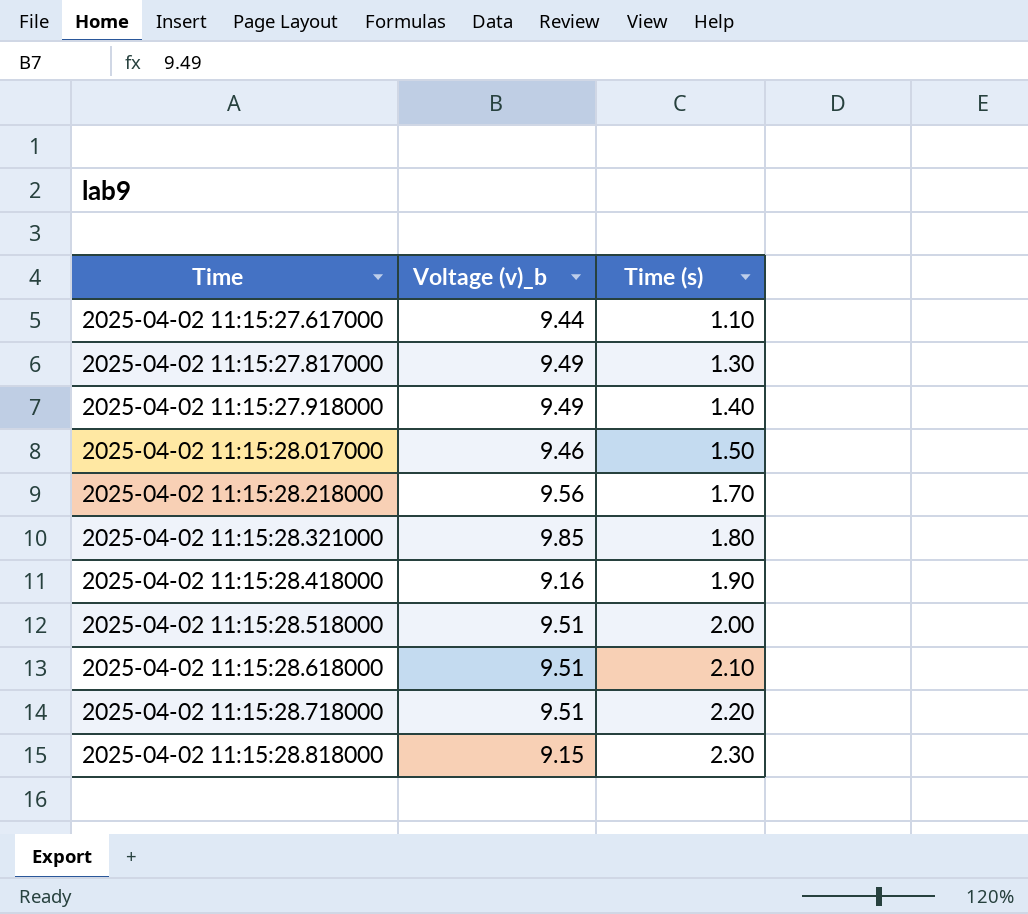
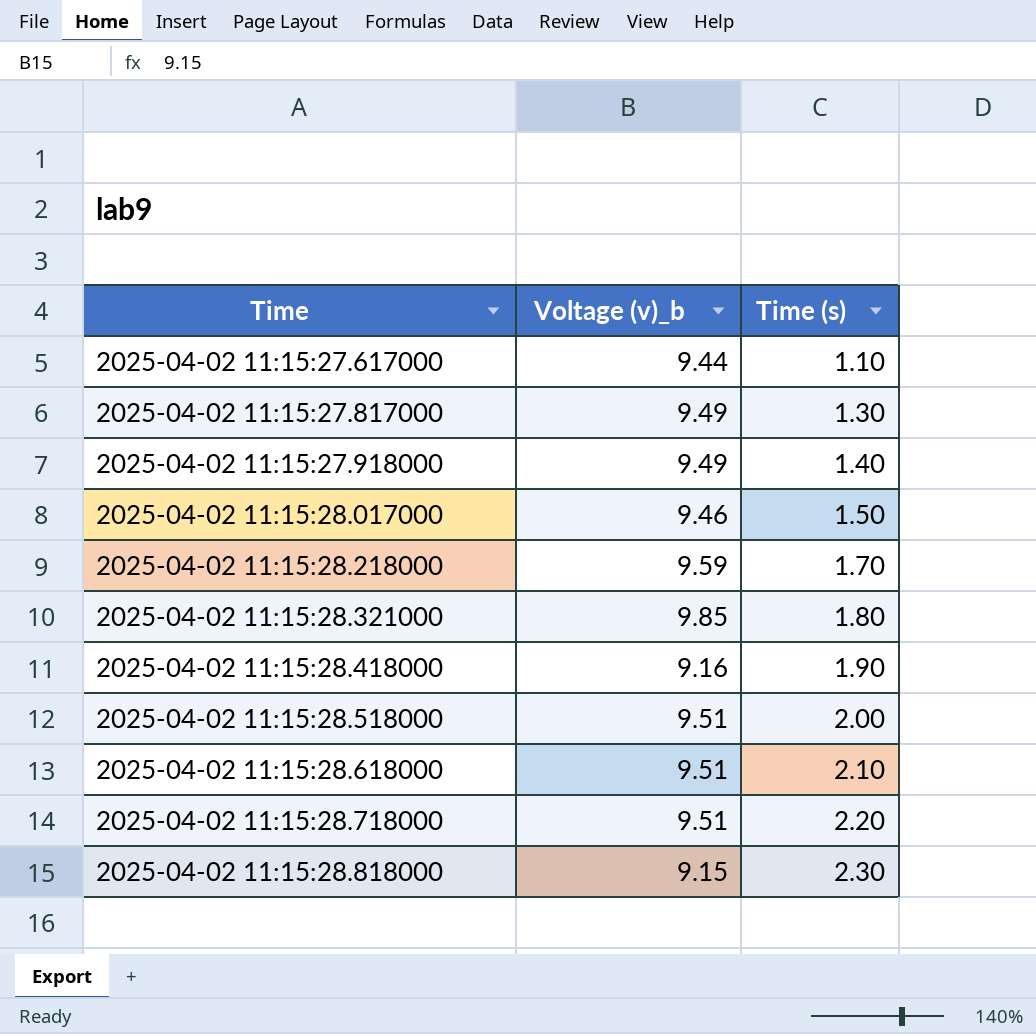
2025-04-02 11:15:28.218000 | Voltage (v)_b: 9.56 -> 9.59

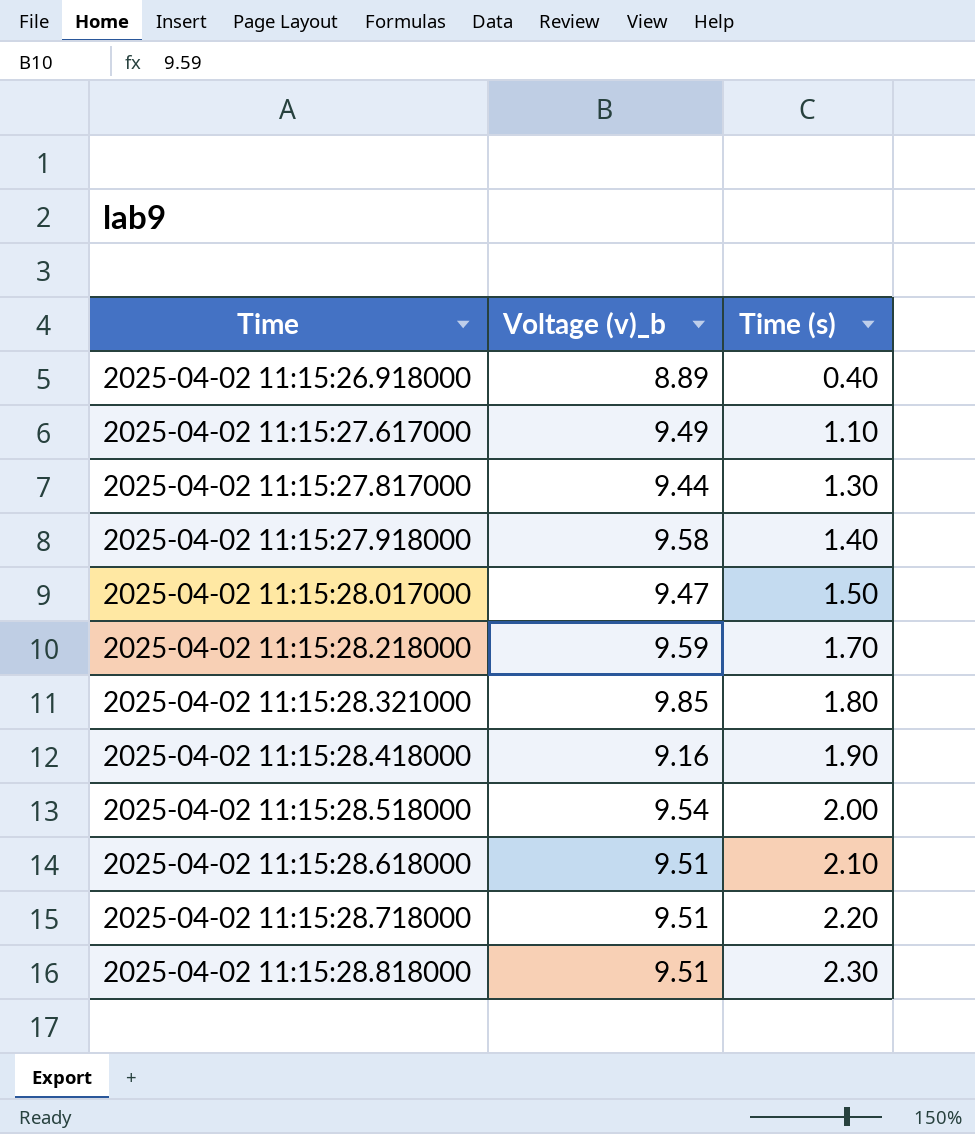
row 2025-04-02 11:15:26.918000: none -> 8.89 | 0.40
2025-04-02 11:15:27.617000 | Voltage (v)_b: 9.44 -> 9.49
2025-04-02 11:15:27.817000 | Voltage (v)_b: 9.49 -> 9.44
2025-04-02 11:15:27.918000 | Voltage (v)_b: 9.49 -> 9.58
2025-04-02 11:15:28.017000 | Voltage (v)_b: 9.46 -> 9.47
2025-04-02 11:15:28.518000 | Voltage (v)_b: 9.51 -> 9.54
2025-04-02 11:15:28.818000 | Voltage (v)_b: 9.15 -> 9.51

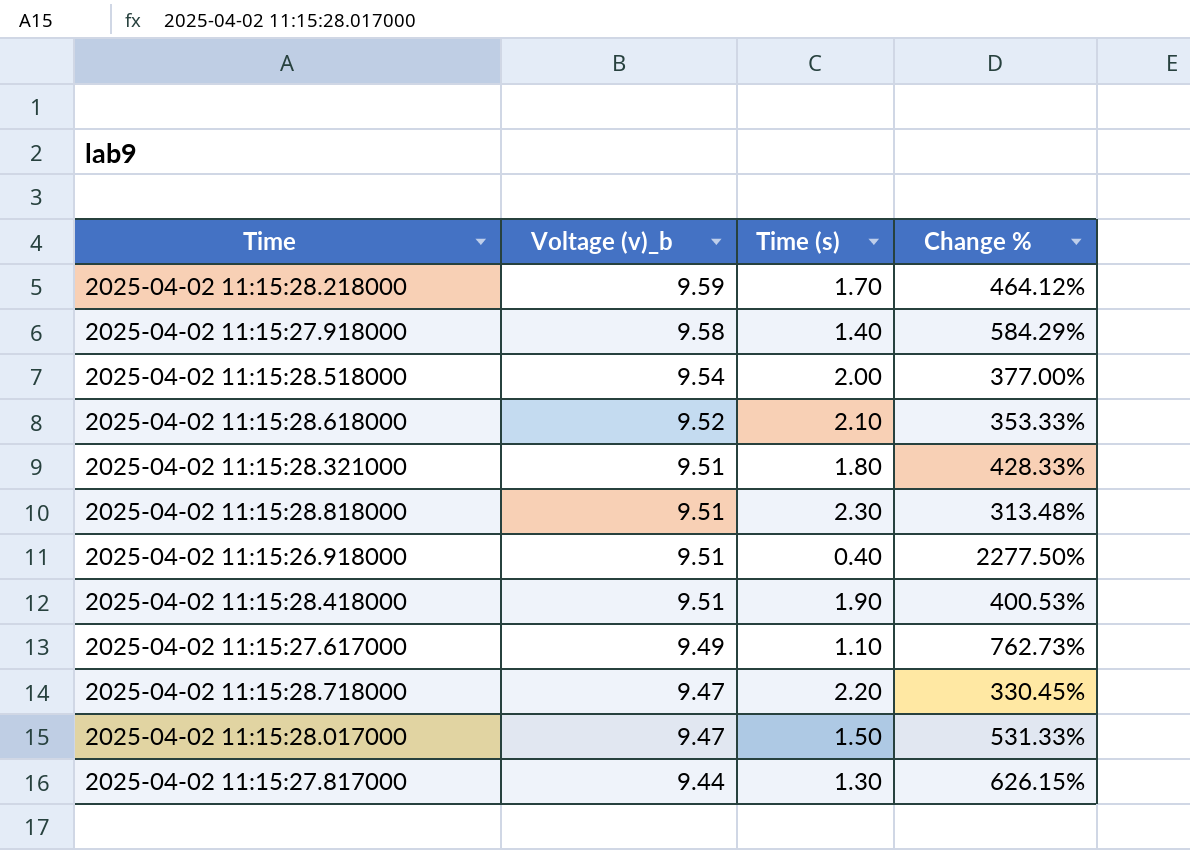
row order: Time ascending -> Voltage (v)_b descending
column Change % | formula: none -> ([Voltage (v)_b] - [Time (s)]) / [Time (s)]
2025-04-02 11:15:28.618000 | Voltage (v)_b: 9.51 -> 9.52
2025-04-02 11:15:28.321000 | Voltage (v)_b: 9.85 -> 9.51
2025-04-02 11:15:26.918000 | Voltage (v)_b: 8.89 -> 9.51
2025-04-02 11:15:28.418000 | Voltage (v)_b: 9.16 -> 9.51
2025-04-02 11:15:28.718000 | Voltage (v)_b: 9.51 -> 9.47

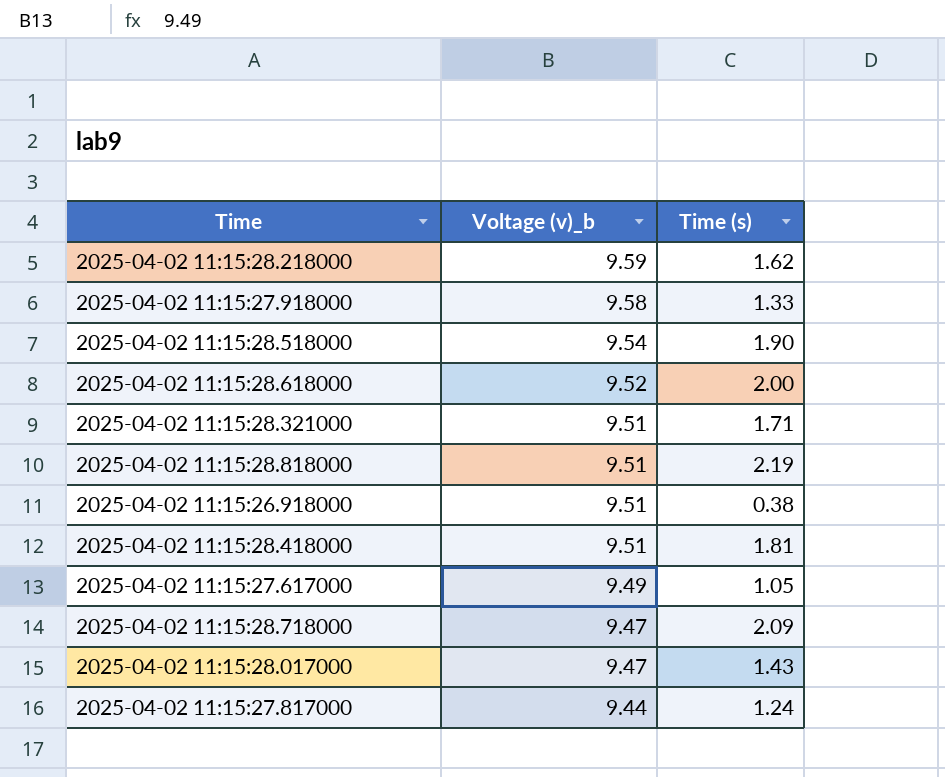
column Change % | formula: ([Voltage (v)_b] - [Time (s)]) / [Time (s)] -> none
2025-04-02 11:15:28.218000 | Time (s): 1.70 -> 1.62
2025-04-02 11:15:27.918000 | Time (s): 1.40 -> 1.33
2025-04-02 11:15:28.518000 | Time (s): 2.00 -> 1.90
2025-04-02 11:15:28.618000 | Time (s): 2.10 -> 2.00
2025-04-02 11:15:28.321000 | Time (s): 1.80 -> 1.71
2025-04-02 11:15:28.818000 | Time (s): 2.30 -> 2.19
2025-04-02 11:15:26.918000 | Time (s): 0.40 -> 0.38
2025-04-02 11:15:28.418000 | Time (s): 1.90 -> 1.81
2025-04-02 11:15:27.617000 | Time (s): 1.10 -> 1.05
2025-04-02 11:15:28.718000 | Time (s): 2.20 -> 2.09
2025-04-02 11:15:28.017000 | Time (s): 1.50 -> 1.43
2025-04-02 11:15:27.817000 | Time (s): 1.30 -> 1.24

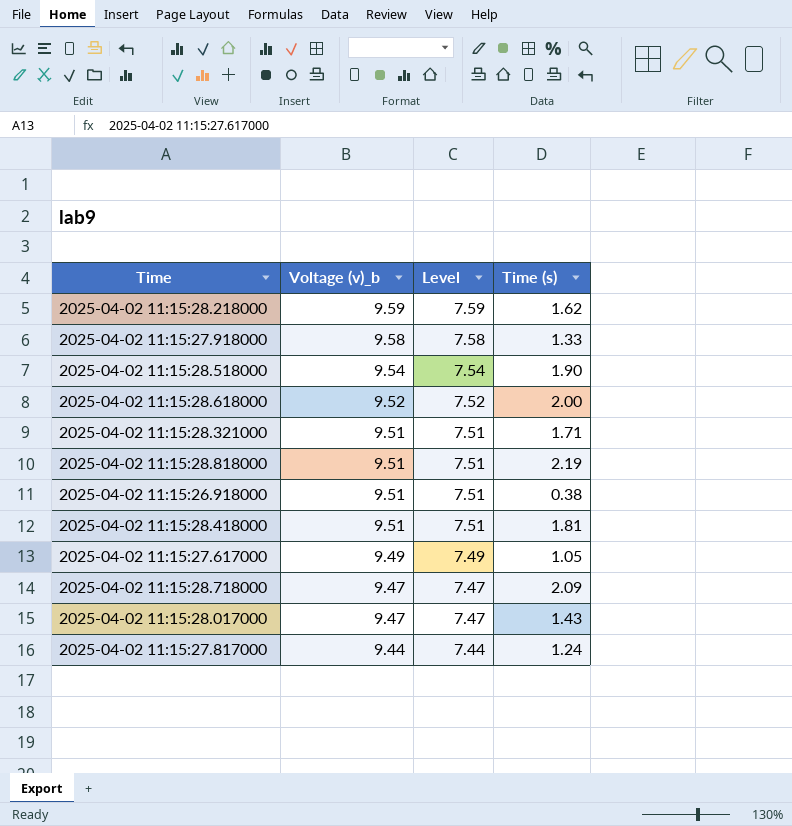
column Level | formula: none -> [Voltage (v)_b] - 2

